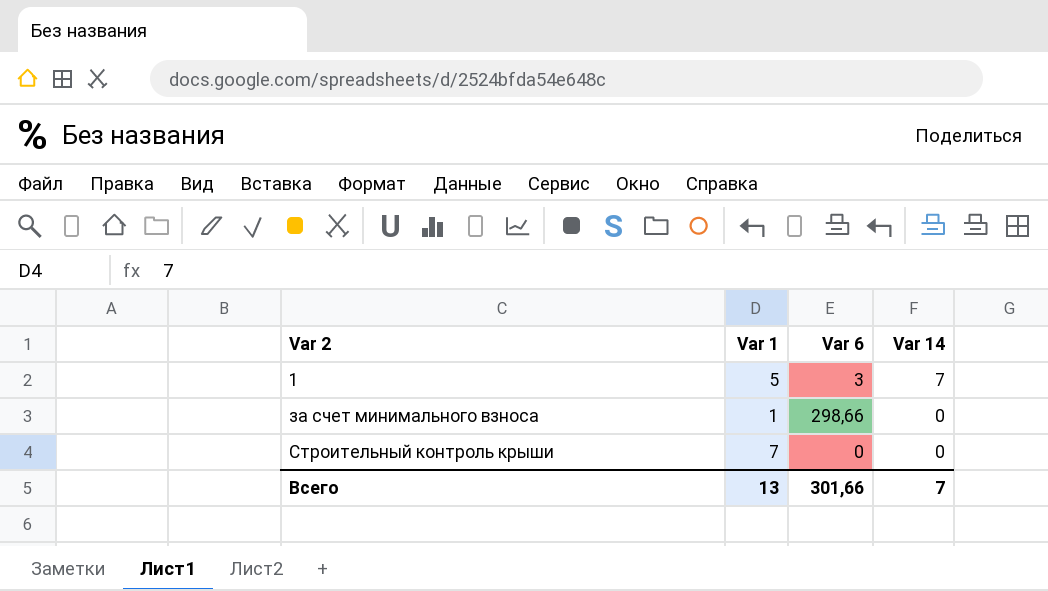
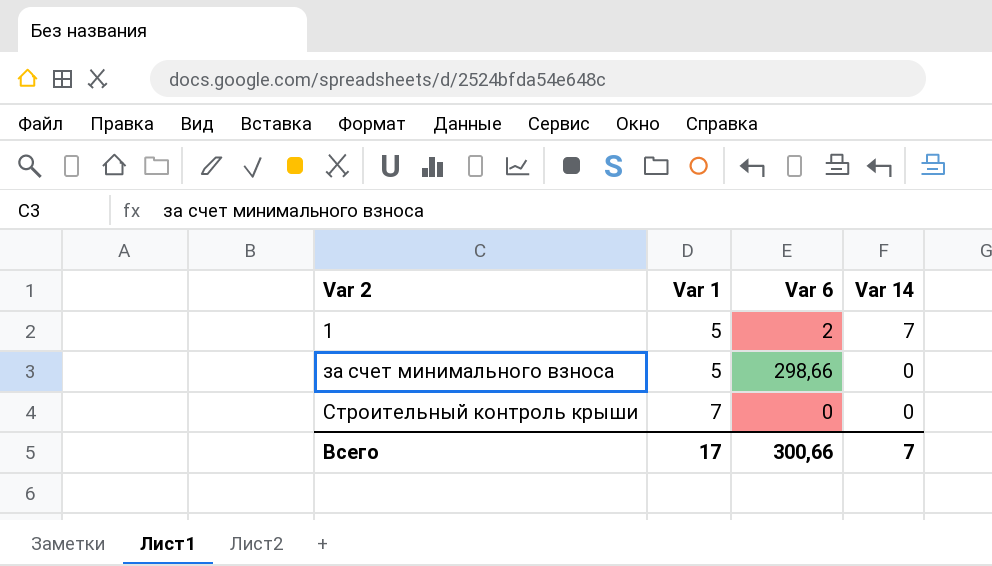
1 | Var 6: 3 -> 2
за счет минимального взноса | Var 1: 1 -> 5
Всего | Var 1: 13 -> 17
Всего | Var 6: 301,66 -> 300,66

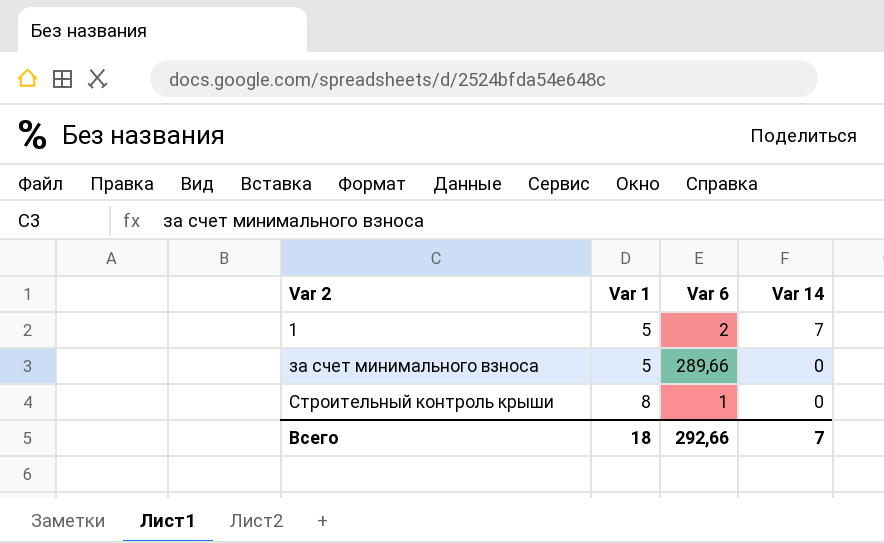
за счет минимального взноса | Var 6: 298,66 -> 289,66
Строительный контроль крыши | Var 1: 7 -> 8
Строительный контроль крыши | Var 6: 0 -> 1
Всего | Var 1: 17 -> 18
Всего | Var 6: 300,66 -> 292,66

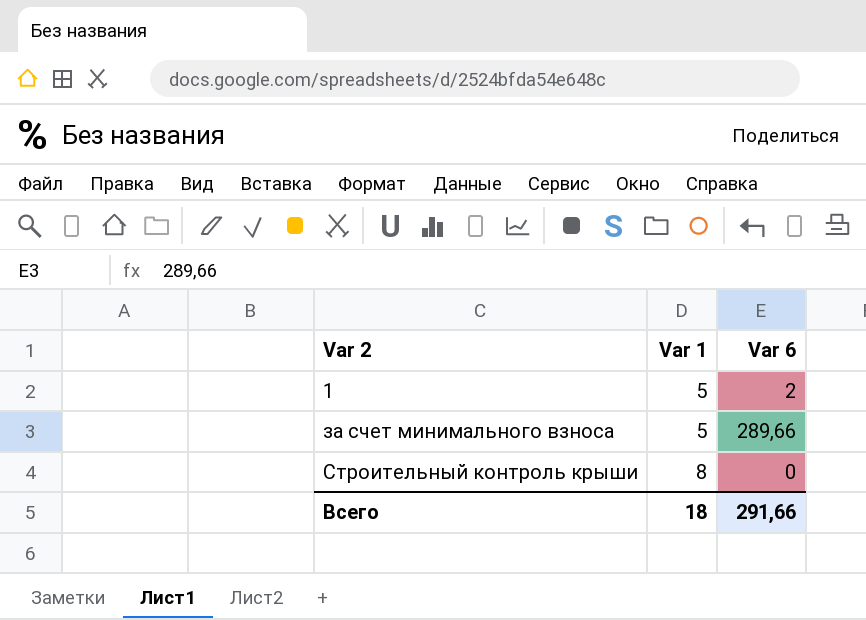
column Var 14 | position: 4 -> none
Строительный контроль крыши | Var 6: 1 -> 0
Всего | Var 6: 292,66 -> 291,66

